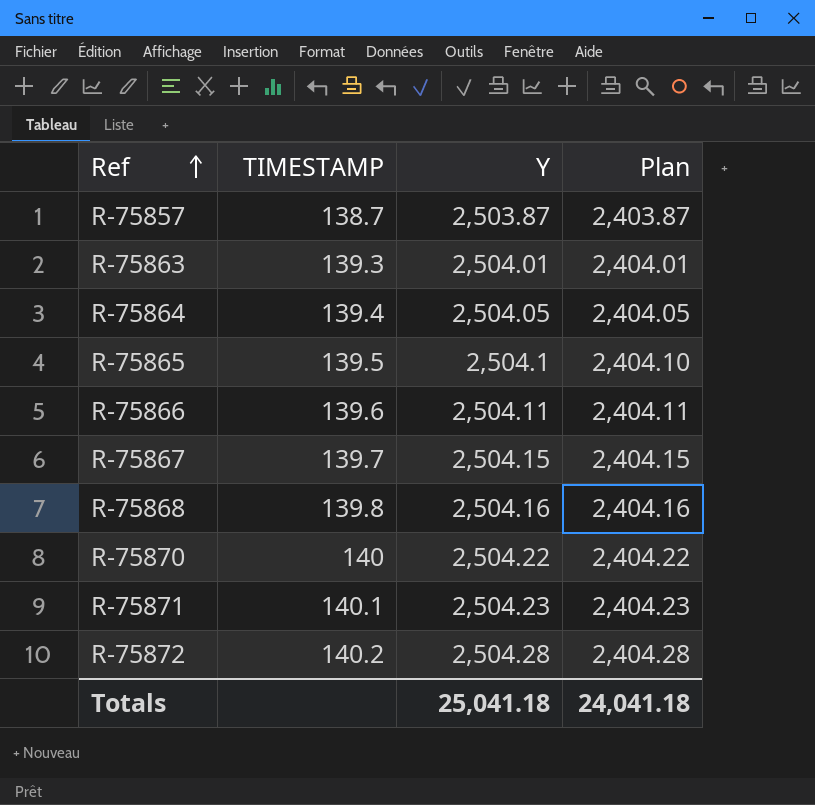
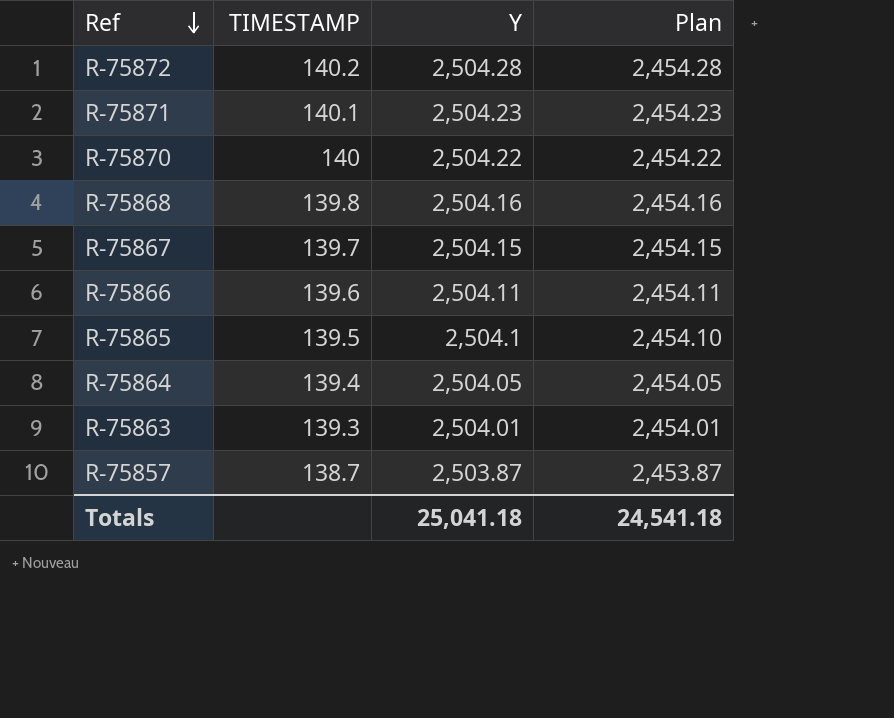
row order: Ref ascending -> Ref descending
column Plan | formula: [Y] - 100 -> [Y] - 50
Totals | Plan: 24,041.18 -> 24,541.18

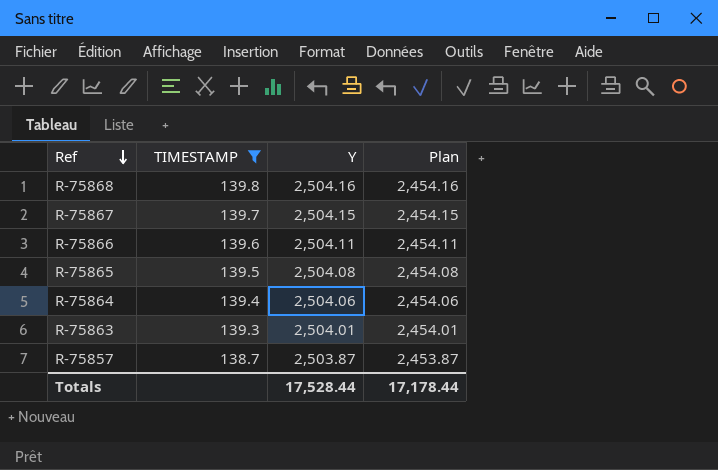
filter: none -> TIMESTAMP <= 139.8
R-75865 | Y: 2,504.1 -> 2,504.08
R-75865 | Plan: 2,454.10 -> 2,454.08
R-75864 | Y: 2,504.05 -> 2,504.06
R-75864 | Plan: 2,454.05 -> 2,454.06
Totals | Y: 25,041.18 -> 17,528.44
Totals | Plan: 24,541.18 -> 17,178.44

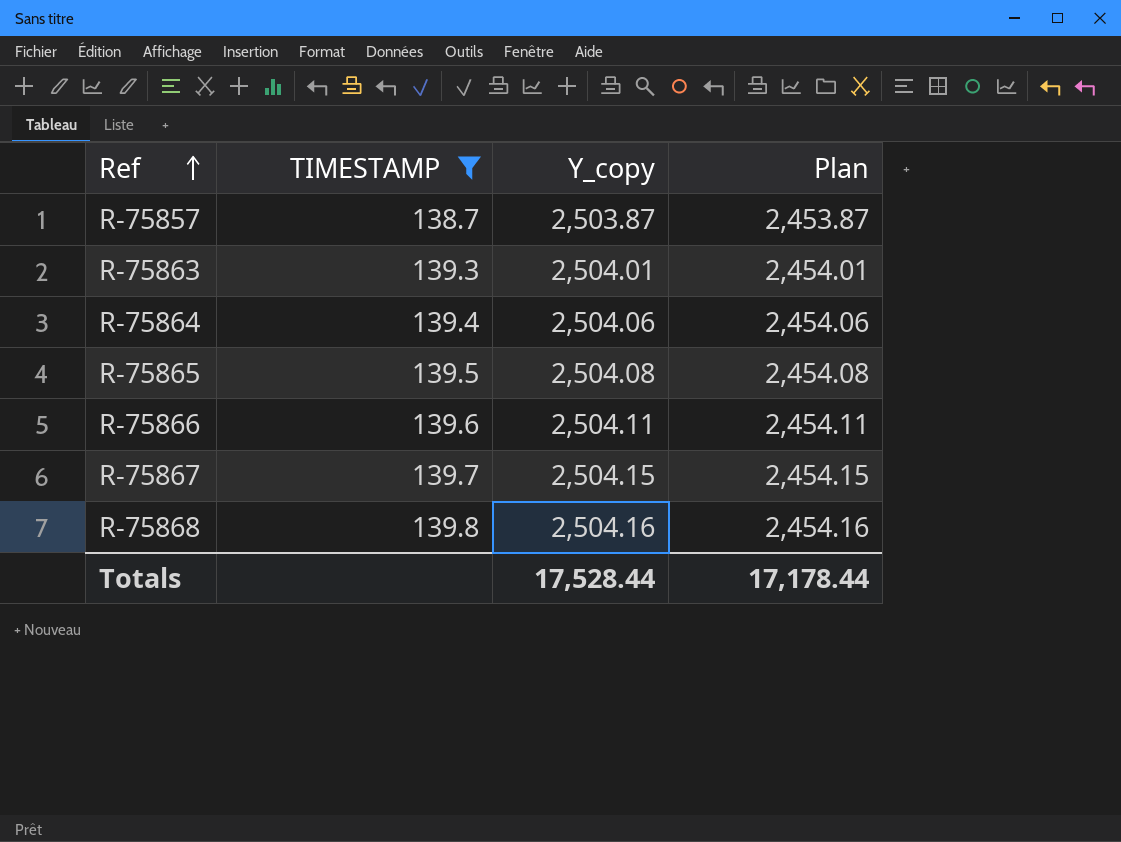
row order: Ref descending -> Ref ascending
column name: Y -> Y_copy

